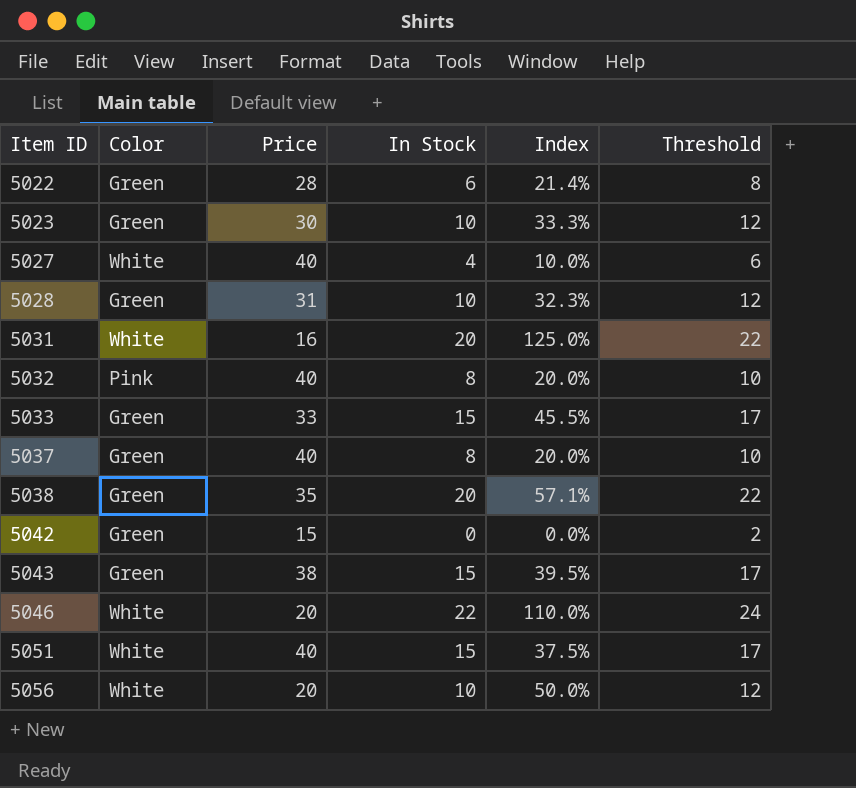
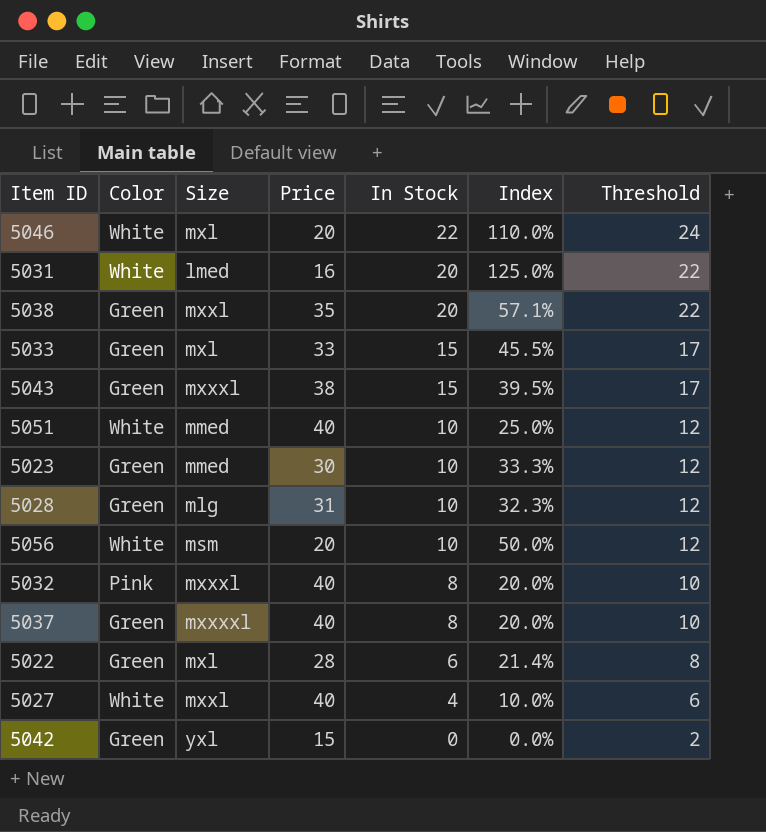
row order: Item ID ascending -> In Stock descending
column Size | position: none -> 3
5051 | In Stock: 15 -> 10
5051 | Index: 37.5% -> 25.0%
5051 | Threshold: 17 -> 12

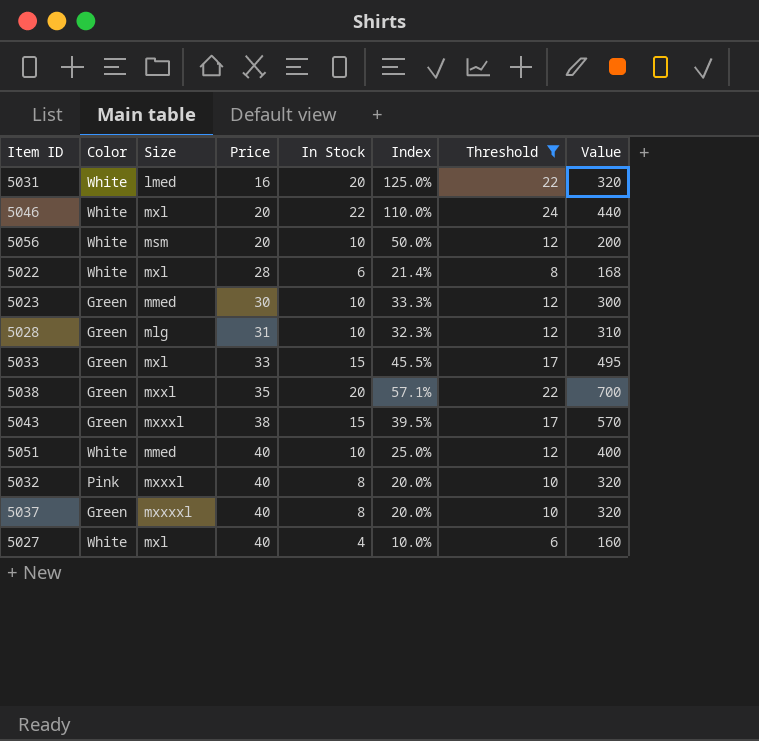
filter: none -> Threshold != 2
row order: In Stock descending -> Price ascending
column Value | formula: none -> [Price] * [In Stock]
5022 | Color: Green -> White
5027 | Size: mxxl -> mxl

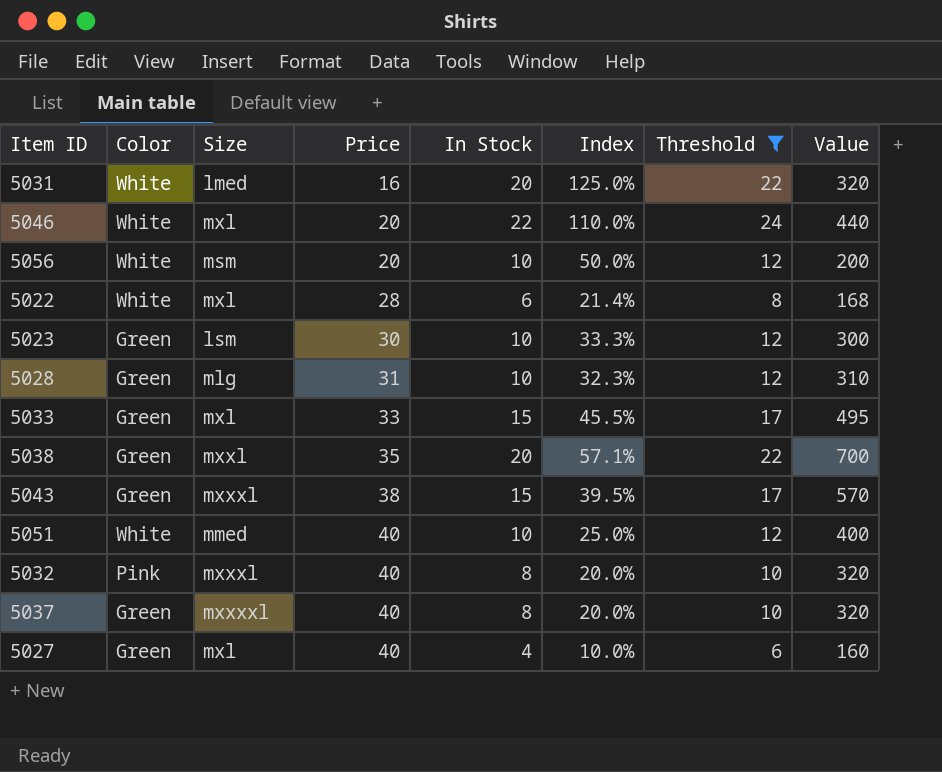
5023 | Size: mmed -> lsm
5027 | Color: White -> Green

